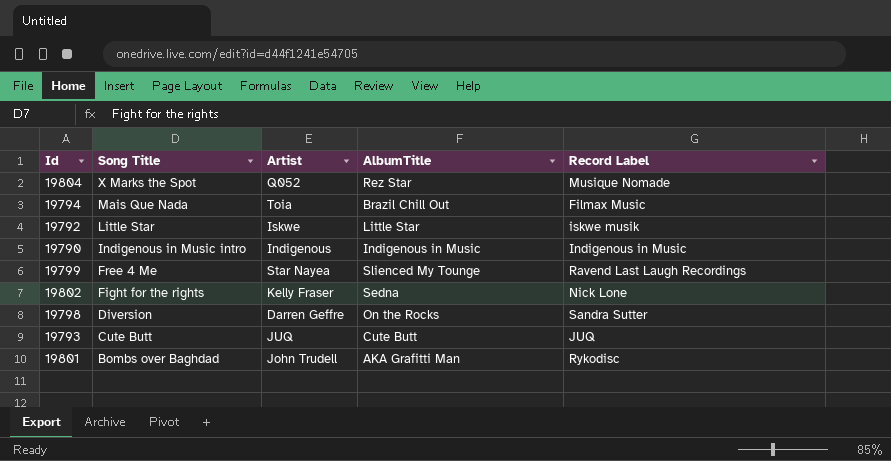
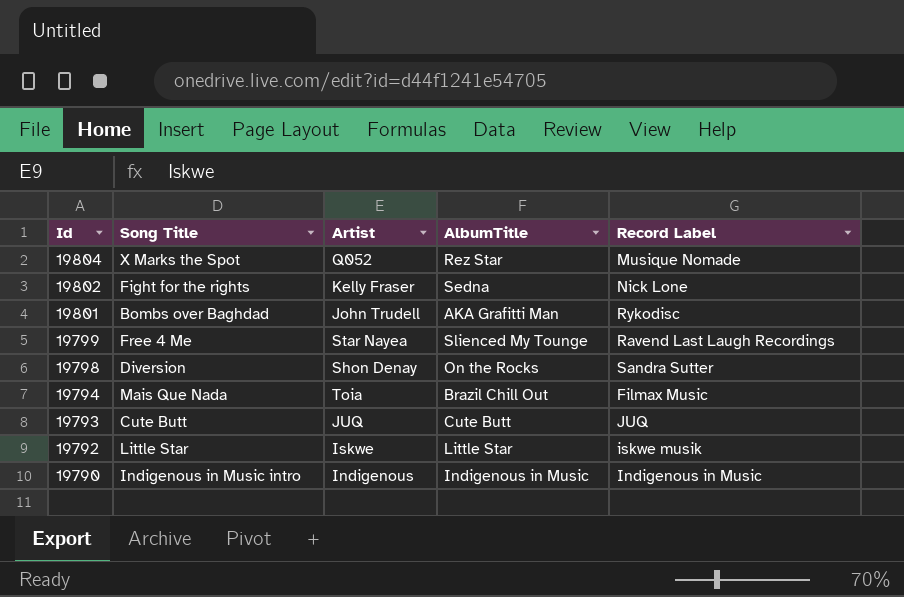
row order: Song Title descending -> Id descending
19798 | Artist: Darren Geffre -> Shon Denay

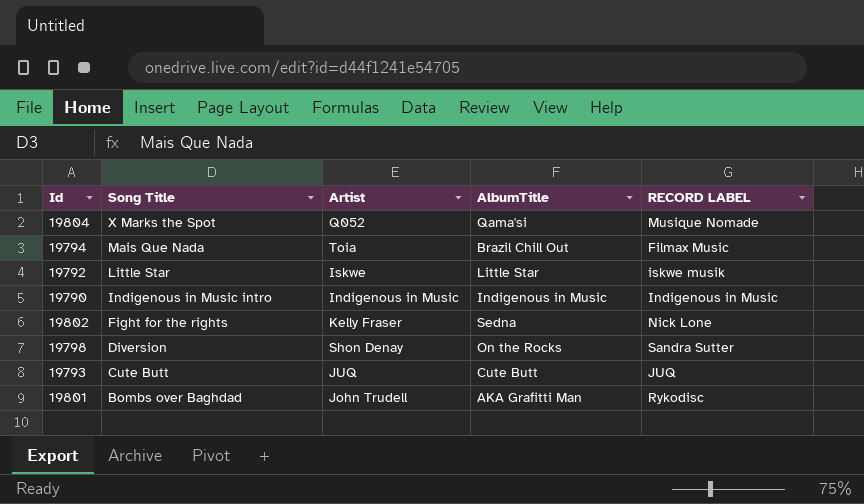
row order: Id descending -> Song Title descending
column name: Record Label -> RECORD LABEL
row 19799: Free 4 Me | Star Nayea | Slienced My Tounge | Ravend Last Laugh Recordings -> none
19804 | AlbumTitle: Rez Star -> Qama'si
19790 | Artist: Indigenous -> Indigenous in Music

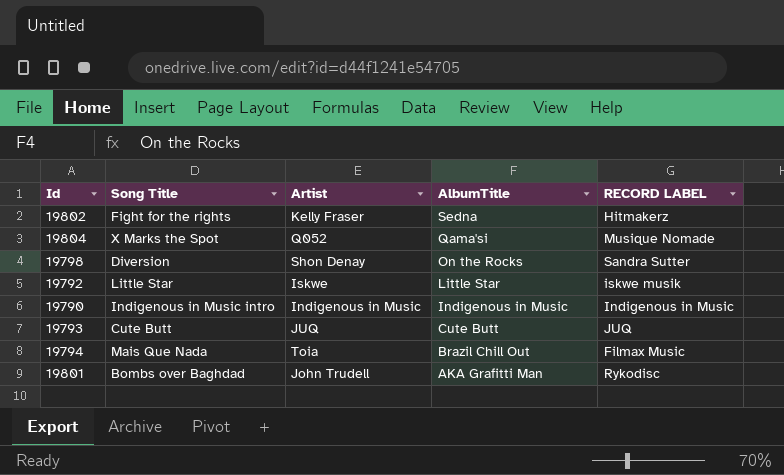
row order: Song Title descending -> AlbumTitle descending
19802 | RECORD LABEL: Nick Lone -> Hitmakerz

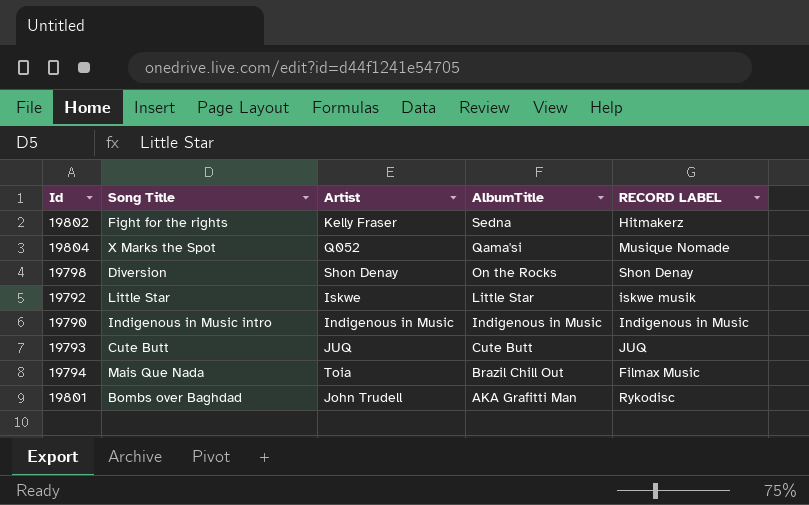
19798 | RECORD LABEL: Sandra Sutter -> Shon Denay

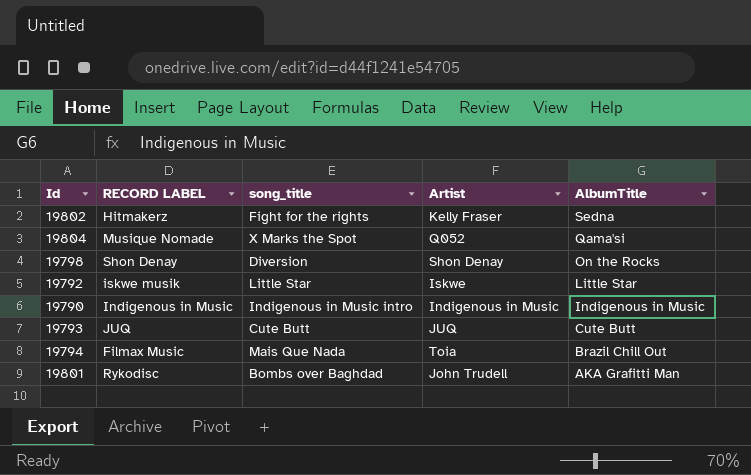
column RECORD LABEL | position: 5 -> 2
column name: Song Title -> song_title

